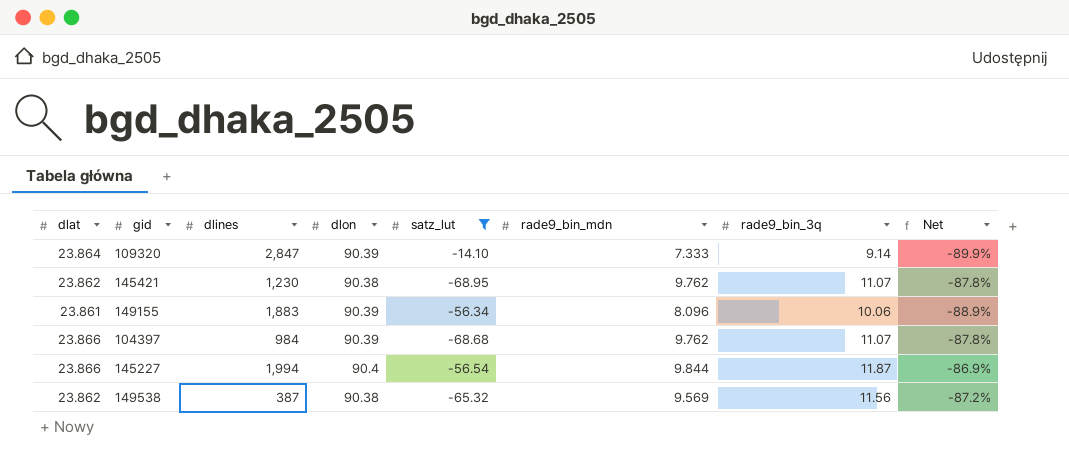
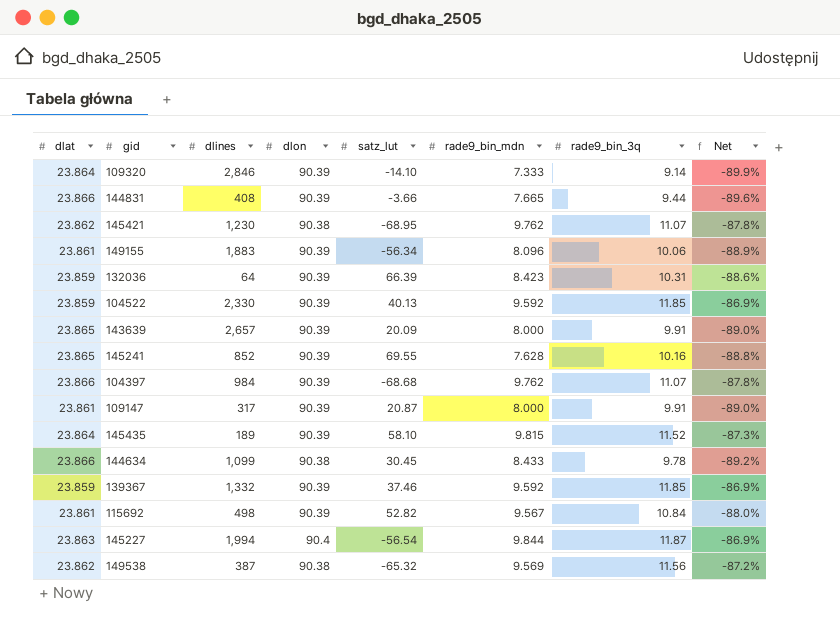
filter: satz_lut <= -14.10 -> none
109320 | dlines: 2,847 -> 2,846
145227 | dlat: 23.866 -> 23.863

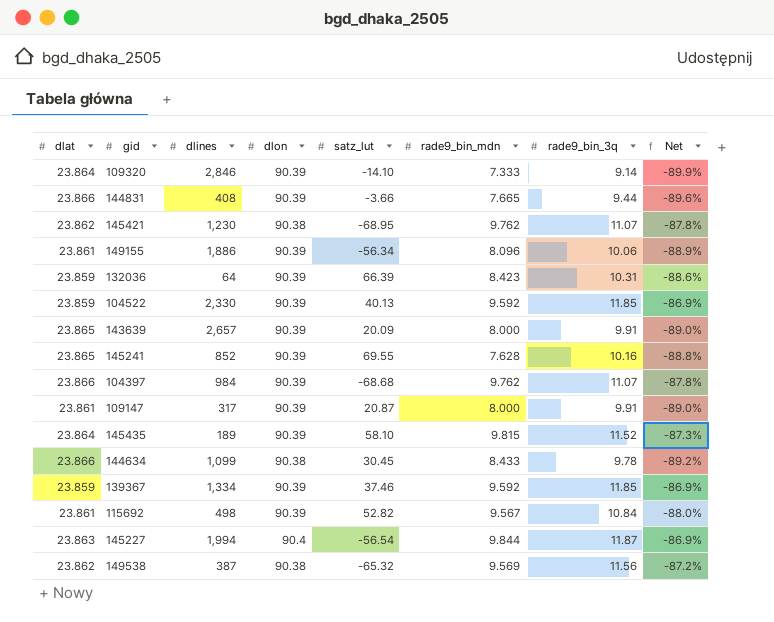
149155 | dlines: 1,883 -> 1,886
139367 | dlines: 1,332 -> 1,334

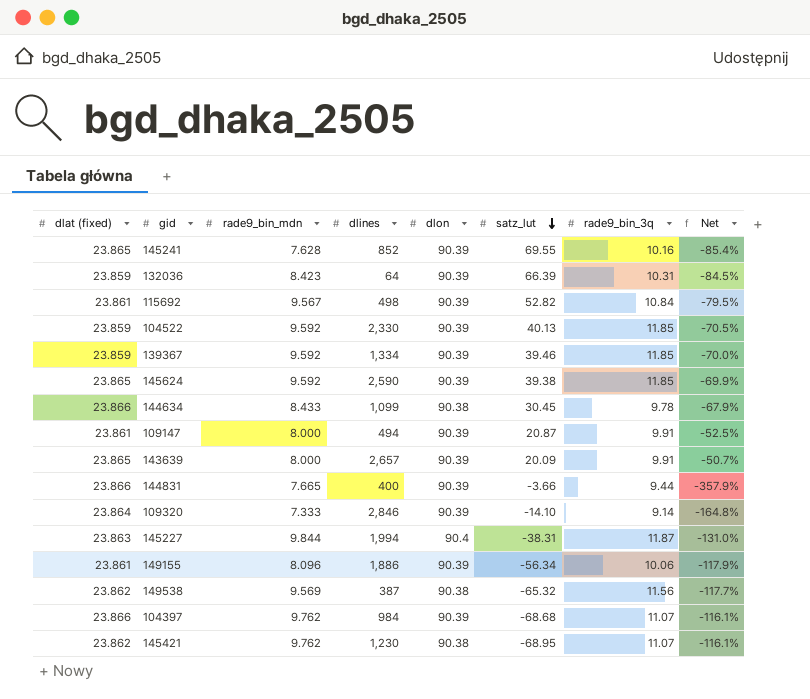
row order: none -> satz_lut descending
column name: dlat -> dlat (fixed)
column rade9_bin_mdn | position: 6 -> 3
column Net | formula: ([rade9_bin_3q] - [dlon]) / [dlon] -> ([rade9_bin_3q] - [satz_lut]) / [satz_lut]
row 145435: 23.864 | 189 | 90.39 | 58.10 | 9.815 | 11.52 | -87.3% -> none
139367 | satz_lut: 37.46 -> 39.46
row 145624: none -> 23.865 | 9.592 | 2,590 | 90.39 | 39.38 | 11.85 | -69.9%
109147 | dlines: 317 -> 494
144831 | dlines: 408 -> 400
145227 | satz_lut: -56.54 -> -38.31

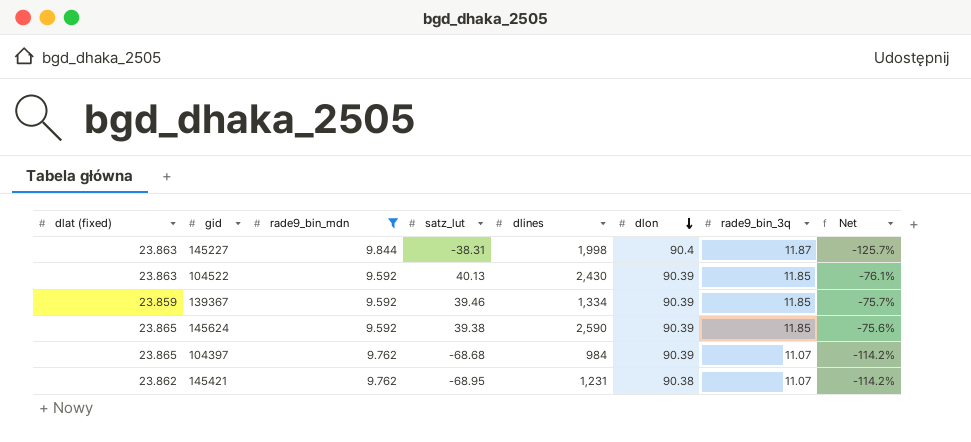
filter: none -> rade9_bin_mdn >= 9.592
row order: satz_lut descending -> dlon descending
column satz_lut | position: 6 -> 4
column Net | formula: ([rade9_bin_3q] - [satz_lut]) / [satz_lut] -> ([rade9_bin_mdn] - [satz_lut]) / [satz_lut]
145227 | dlines: 1,994 -> 1,998
104522 | dlat (fixed): 23.859 -> 23.863
104522 | dlines: 2,330 -> 2,430
104397 | dlat (fixed): 23.866 -> 23.865
145421 | dlines: 1,230 -> 1,231

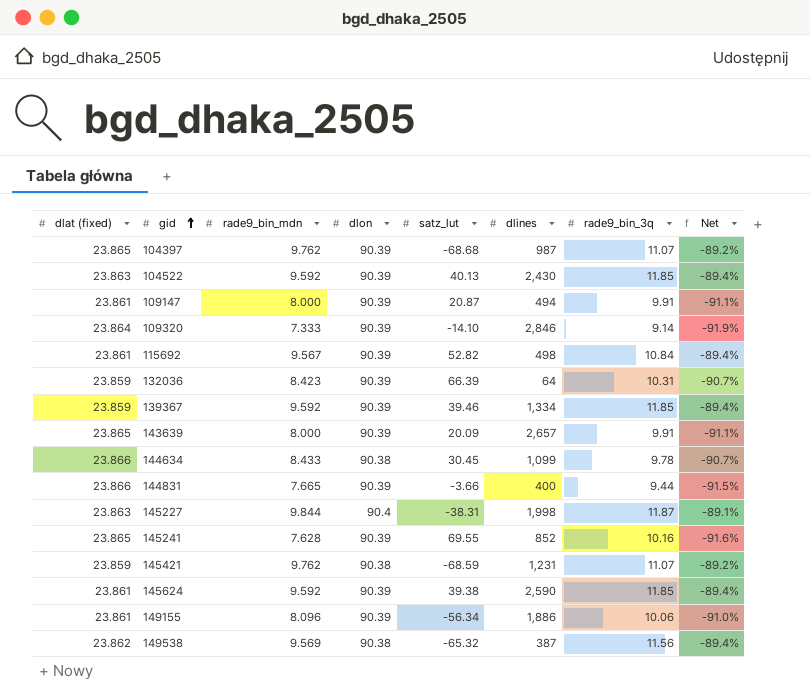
filter: rade9_bin_mdn >= 9.592 -> none
row order: dlon descending -> gid ascending
column dlon | position: 6 -> 4
column Net | formula: ([rade9_bin_mdn] - [satz_lut]) / [satz_lut] -> ([rade9_bin_mdn] - [dlon]) / [dlon]
104397 | dlines: 984 -> 987
145421 | dlat (fixed): 23.862 -> 23.859
145421 | satz_lut: -68.95 -> -68.59
145624 | dlat (fixed): 23.865 -> 23.861

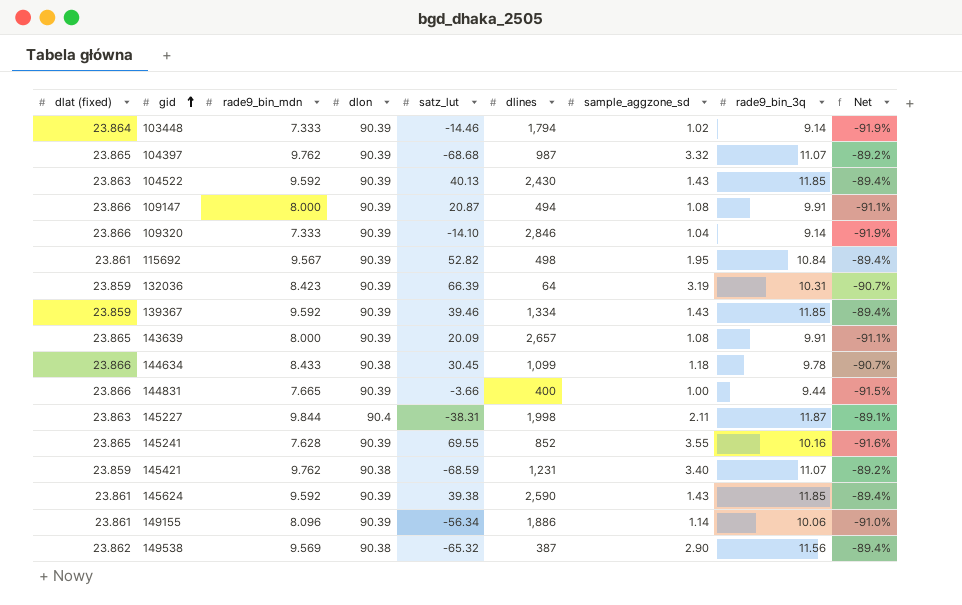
column sample_aggzone_sd | position: none -> 7
row 103448: none -> 23.864 | 7.333 | 90.39 | -14.46 | 1,794 | 1.02 | 9.14 | -91.9%
109147 | dlat (fixed): 23.861 -> 23.866
109320 | dlat (fixed): 23.864 -> 23.866

